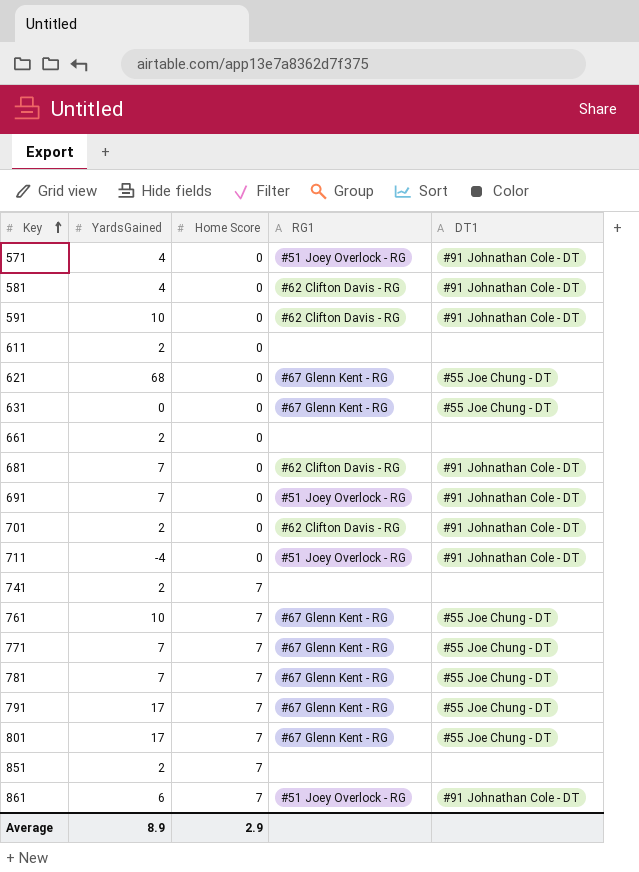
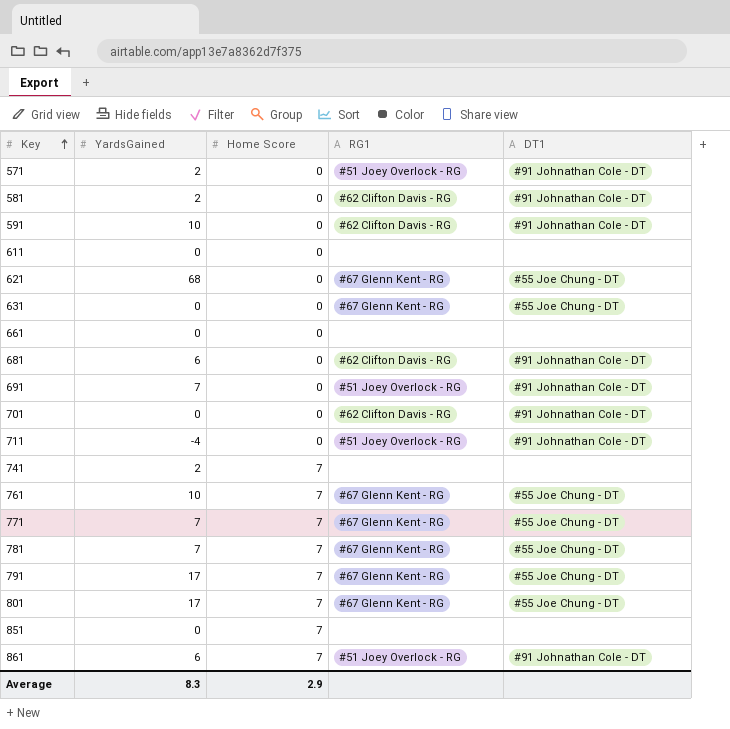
571 | YardsGained: 4 -> 2
581 | YardsGained: 4 -> 2
611 | YardsGained: 2 -> 0
661 | YardsGained: 2 -> 0
681 | YardsGained: 7 -> 6
701 | YardsGained: 2 -> 0
851 | YardsGained: 2 -> 0
Average | YardsGained: 8.9 -> 8.3

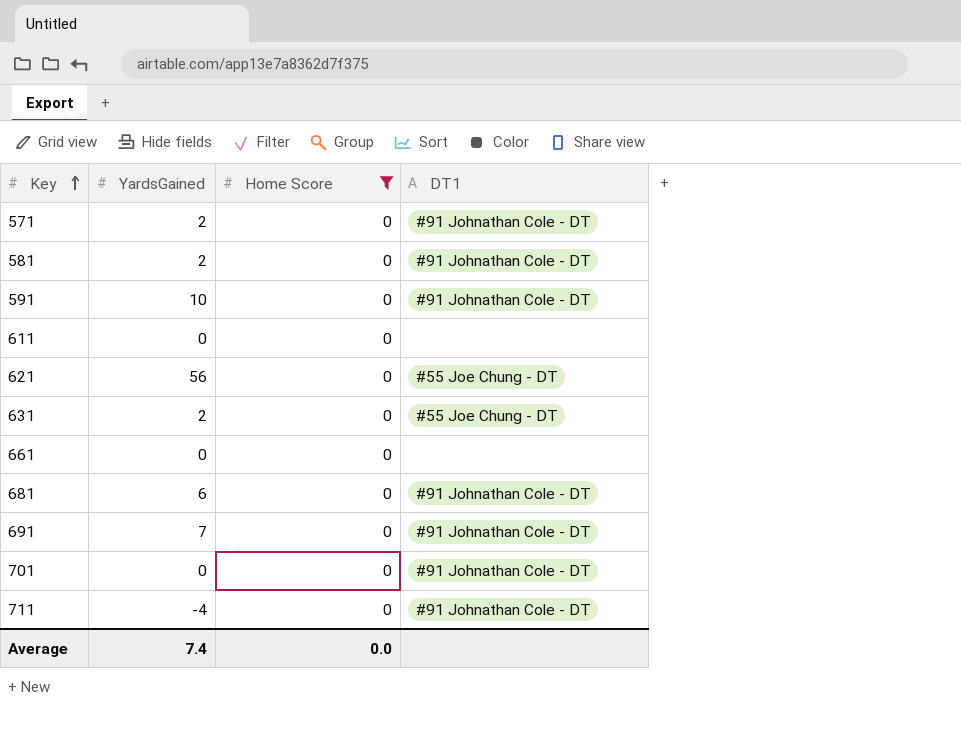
filter: none -> Home Score = 0
column RG1 | position: 4 -> none
621 | YardsGained: 68 -> 56
631 | YardsGained: 0 -> 2
Average | YardsGained: 8.3 -> 7.4
Average | Home Score: 2.9 -> 0.0

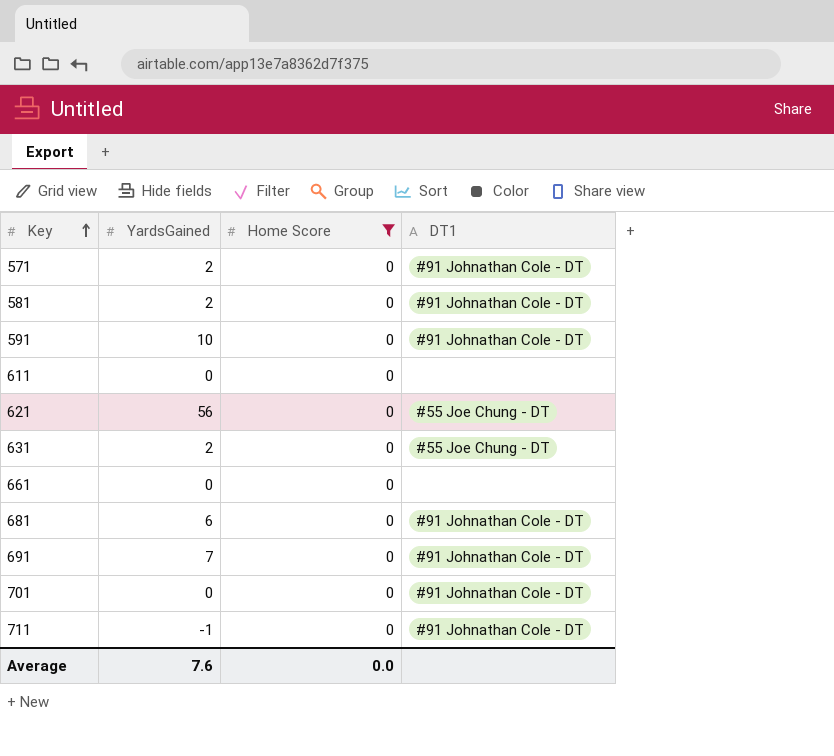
711 | YardsGained: -4 -> -1
Average | YardsGained: 7.4 -> 7.6

